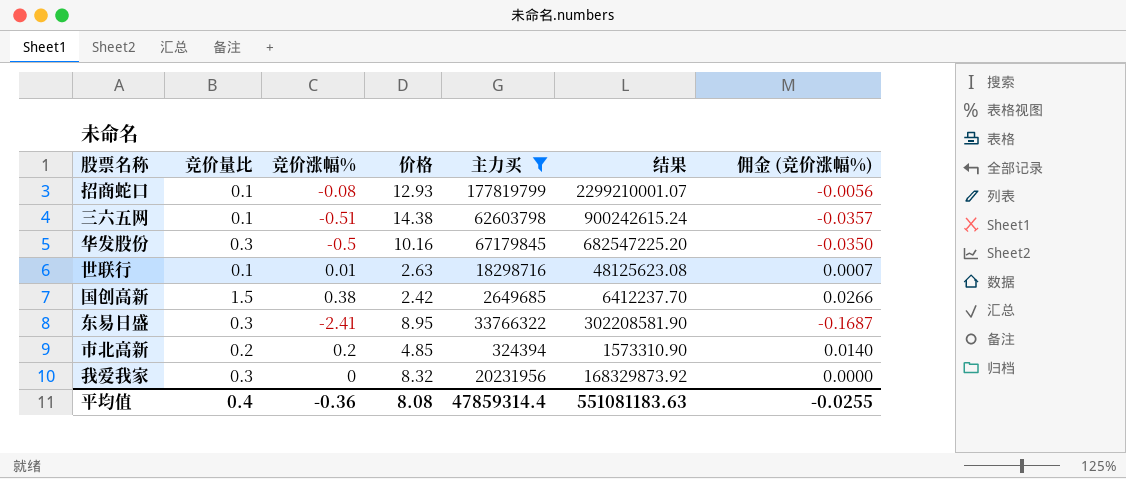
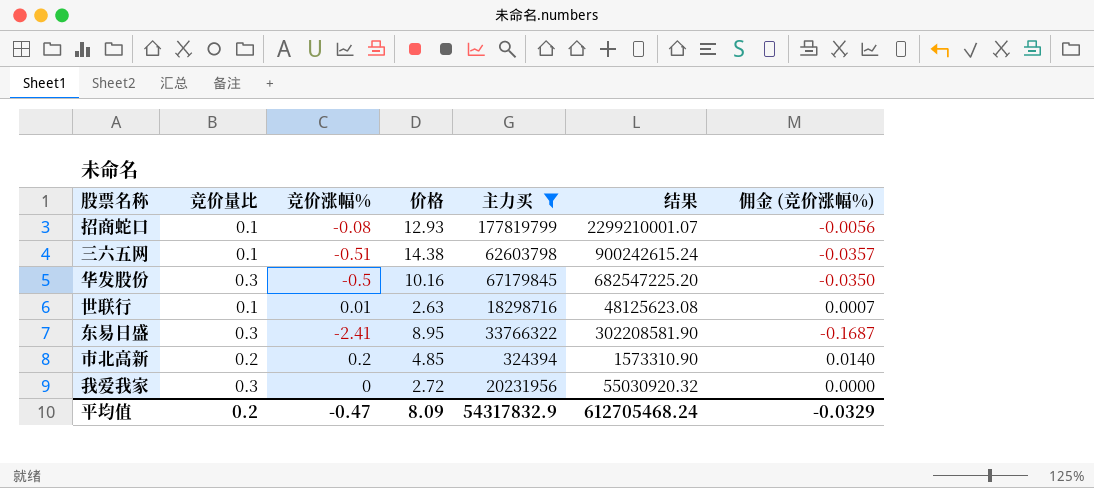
row 国创高新: 1.5 | 0.38 | 2.42 | 2649685 | 6412237.70 | 0.0266 -> none
我爱我家 | 价格: 8.32 -> 2.72
我爱我家 | 结果: 168329873.92 -> 55030920.32
平均值 | 竞价量比: 0.4 -> 0.2
平均值 | 竞价涨幅%: -0.36 -> -0.47
平均值 | 价格: 8.08 -> 8.09
平均值 | 主力买: 47859314.4 -> 54317832.9
平均值 | 结果: 551081183.63 -> 612705468.24
平均值 | 佣金 (竞价涨幅%): -0.0255 -> -0.0329

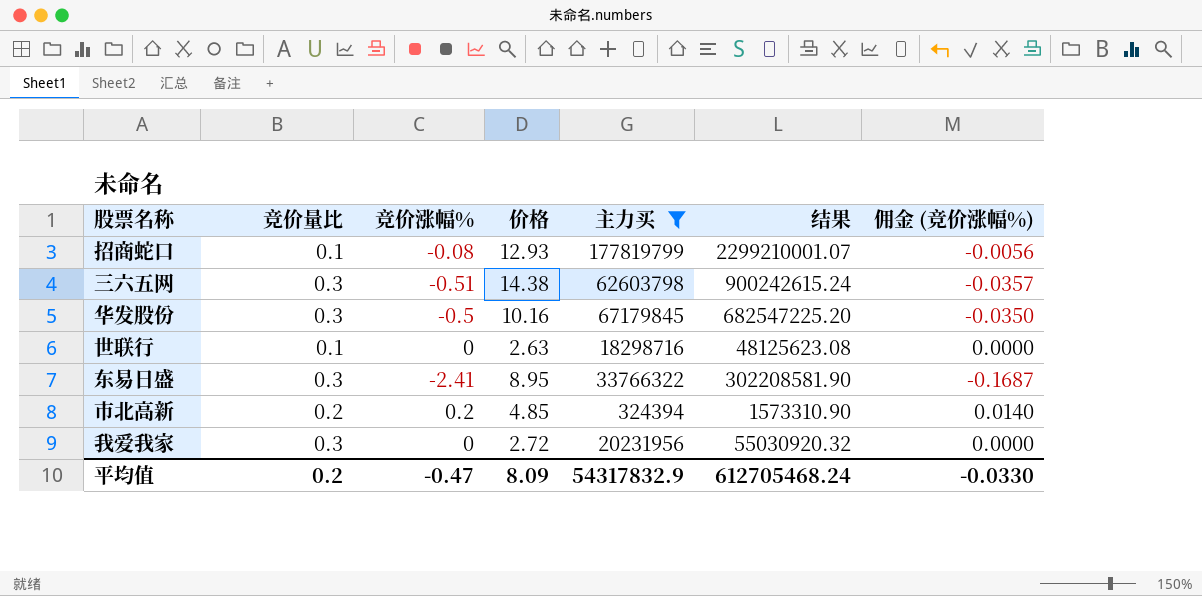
三六五网 | 竞价量比: 0.1 -> 0.3
世联行 | 竞价涨幅%: 0.01 -> 0
世联行 | 佣金 (竞价涨幅%): 0.0007 -> 0.0000
平均值 | 佣金 (竞价涨幅%): -0.0329 -> -0.0330

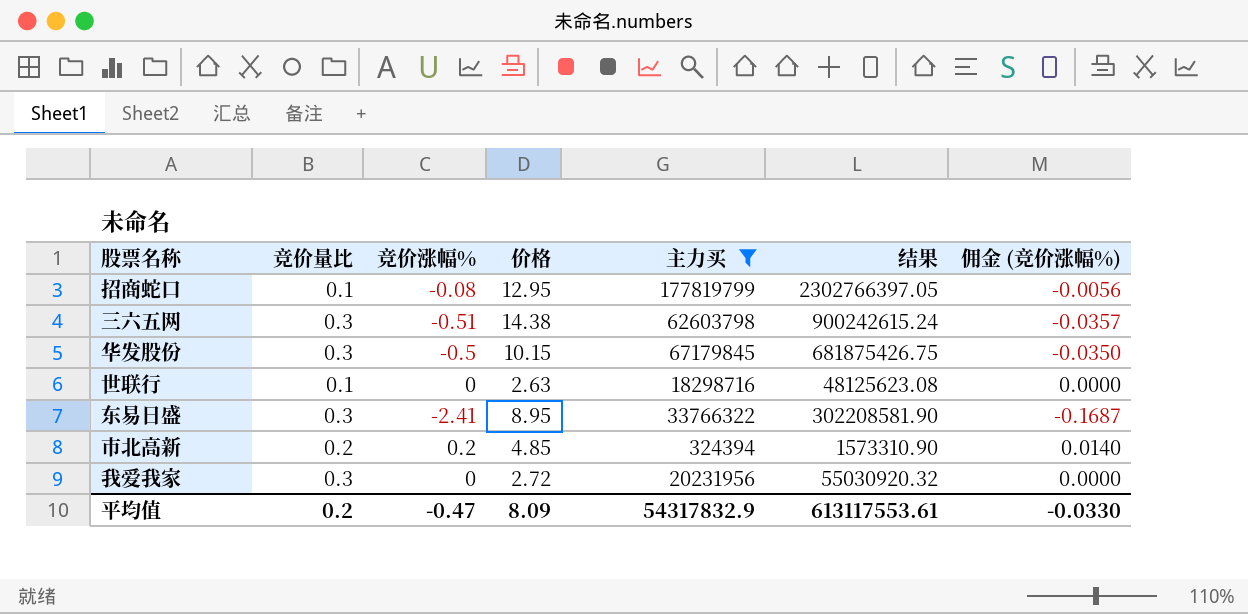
招商蛇口 | 价格: 12.93 -> 12.95
招商蛇口 | 结果: 2299210001.07 -> 2302766397.05
华发股份 | 价格: 10.16 -> 10.15
华发股份 | 结果: 682547225.20 -> 681875426.75
平均值 | 结果: 612705468.24 -> 613117553.61

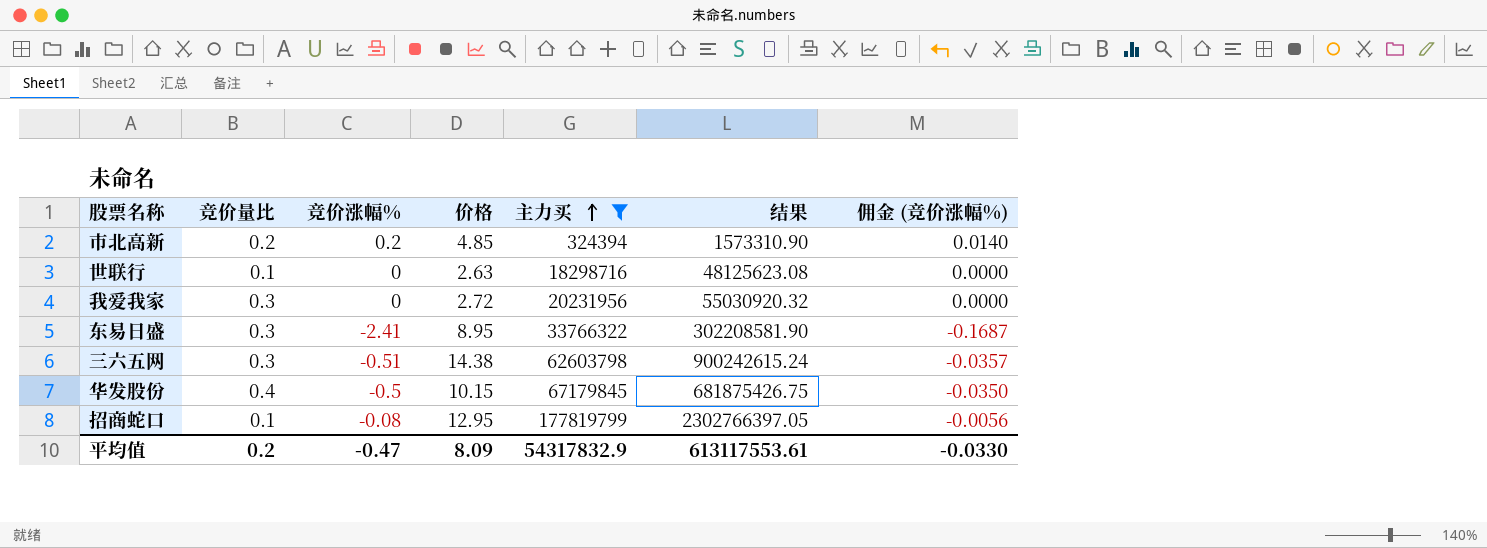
row order: none -> 主力买 ascending
华发股份 | 竞价量比: 0.3 -> 0.4

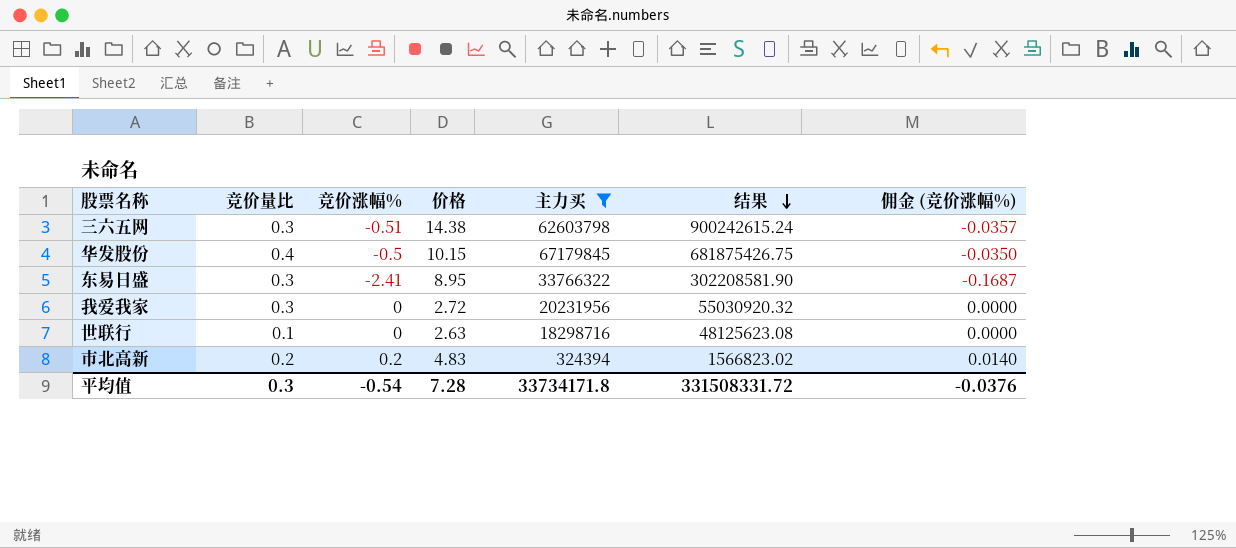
row order: 主力买 ascending -> 结果 descending
row 招商蛇口: 0.1 | -0.08 | 12.95 | 177819799 | 2302766397.05 | -0.0056 -> none
市北高新 | 价格: 4.85 -> 4.83
市北高新 | 结果: 1573310.90 -> 1566823.02
平均值 | 竞价量比: 0.2 -> 0.3
平均值 | 竞价涨幅%: -0.47 -> -0.54
平均值 | 价格: 8.09 -> 7.28
平均值 | 主力买: 54317832.9 -> 33734171.8
平均值 | 结果: 613117553.61 -> 331508331.72
平均值 | 佣金 (竞价涨幅%): -0.0330 -> -0.0376

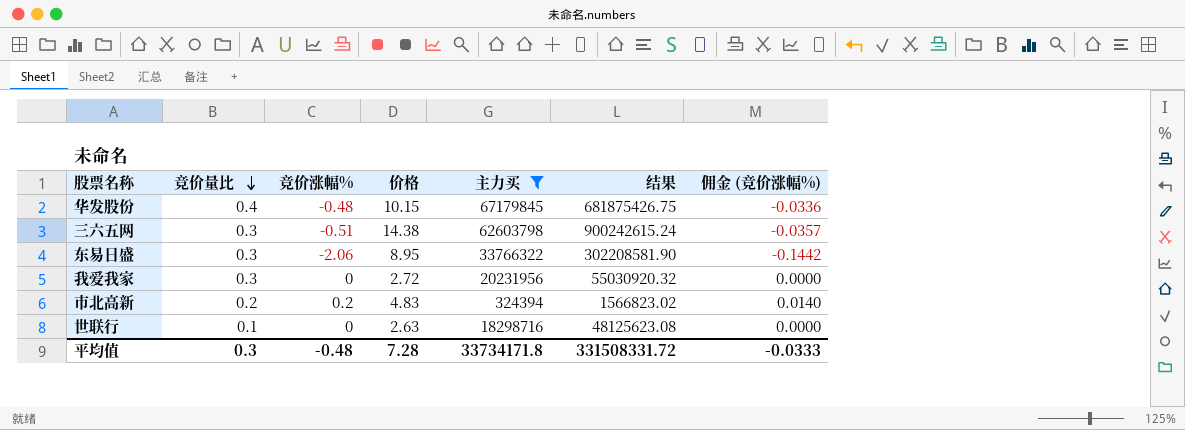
row order: 结果 descending -> 竞价量比 descending
华发股份 | 竞价涨幅%: -0.5 -> -0.48
华发股份 | 佣金 (竞价涨幅%): -0.0350 -> -0.0336
东易日盛 | 竞价涨幅%: -2.41 -> -2.06
东易日盛 | 佣金 (竞价涨幅%): -0.1687 -> -0.1442
平均值 | 竞价涨幅%: -0.54 -> -0.48
平均值 | 佣金 (竞价涨幅%): -0.0376 -> -0.0333

